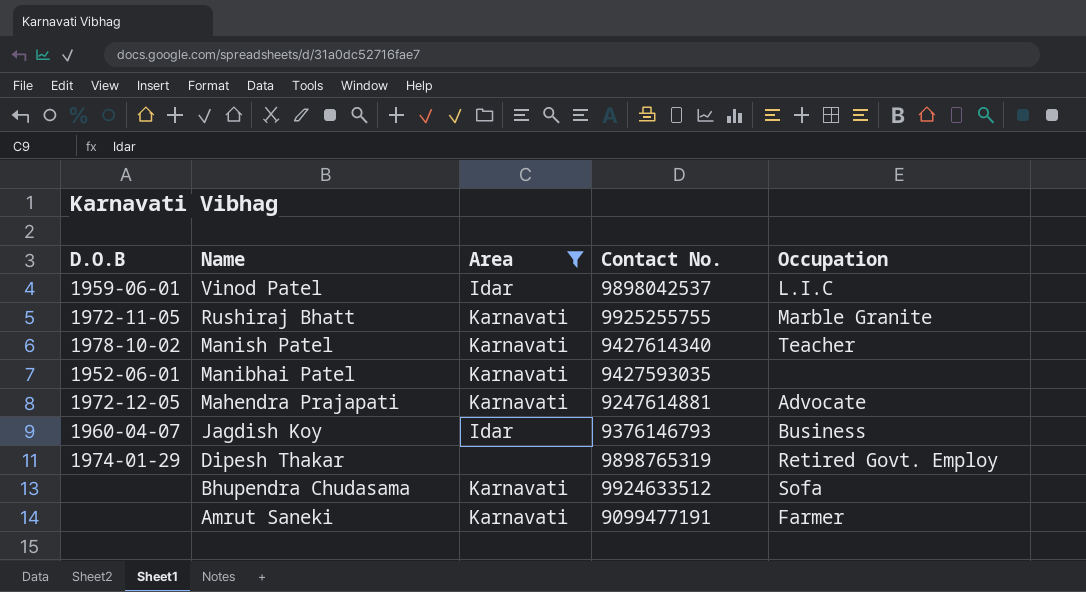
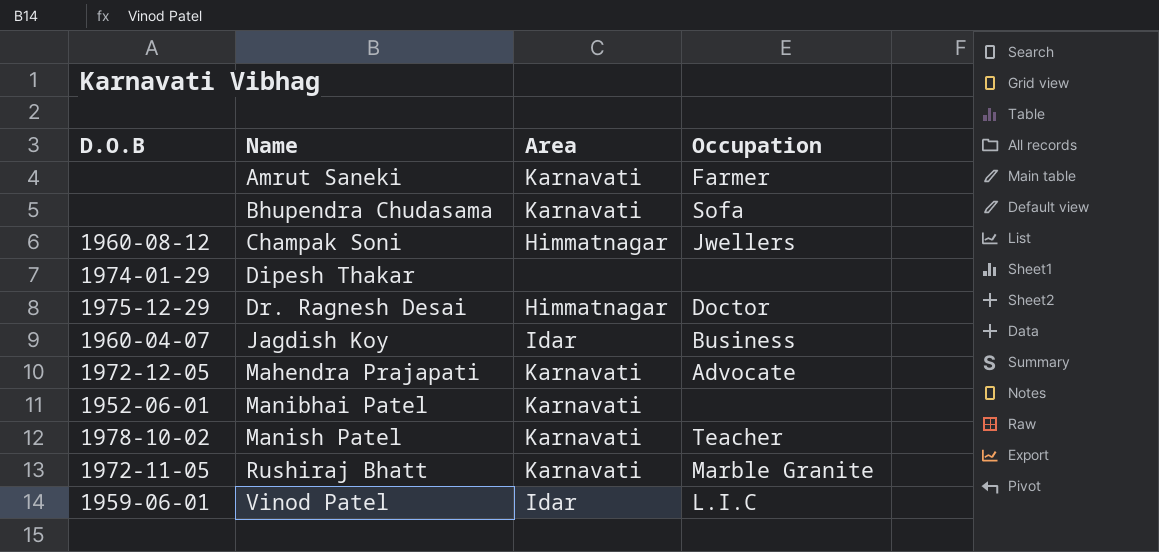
filter: Area != Himmatnagar -> none
row order: Name descending -> Name ascending
column Contact No. | position: 4 -> none
Dipesh Thakar | Occupation: Retired Govt. Employ -> none

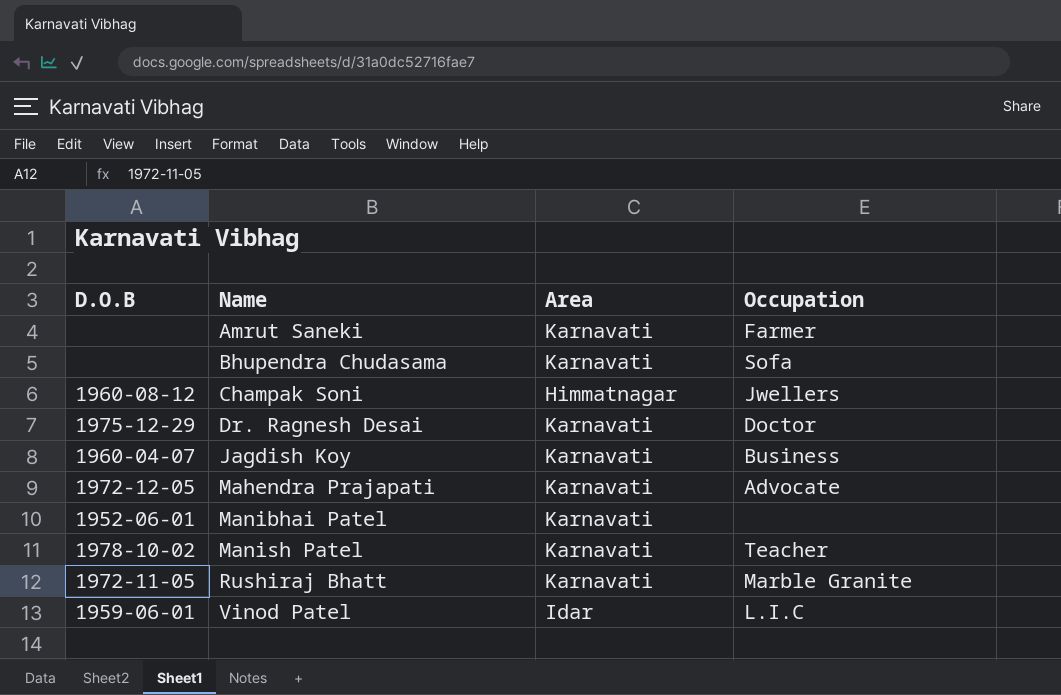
row Dipesh Thakar: 1974-01-29 | none | none -> none
Dr. Ragnesh Desai | Area: Himmatnagar -> Karnavati
Jagdish Koy | Area: Idar -> Karnavati

